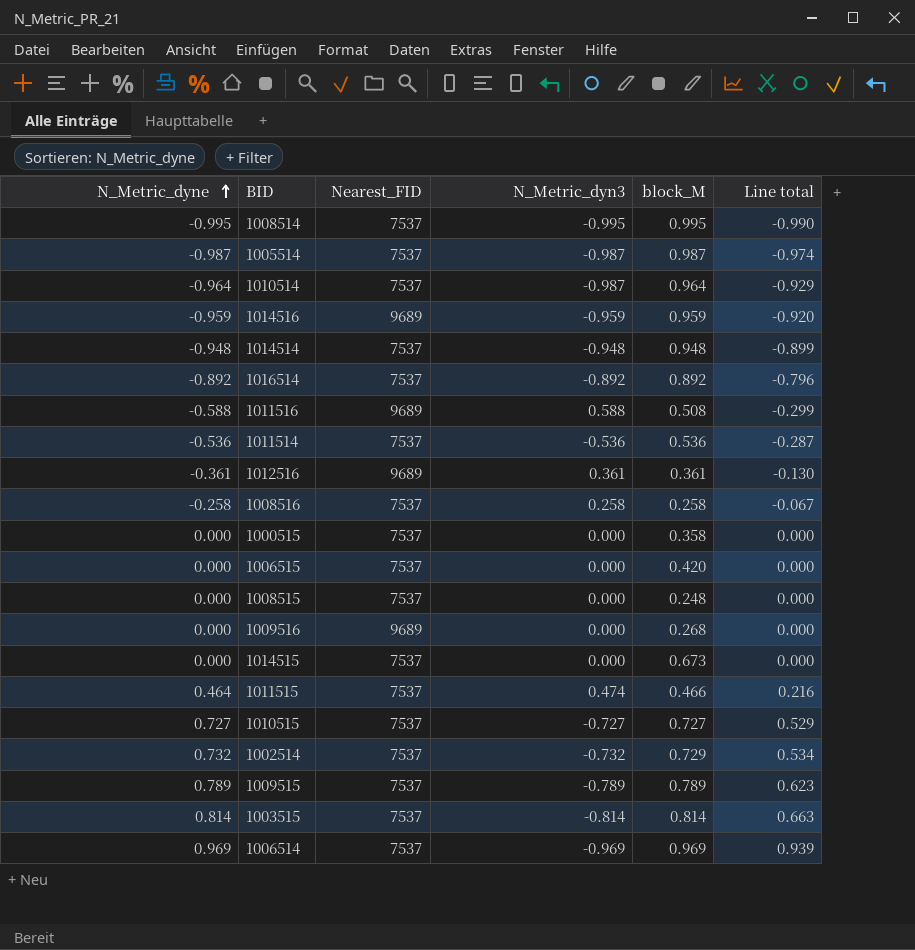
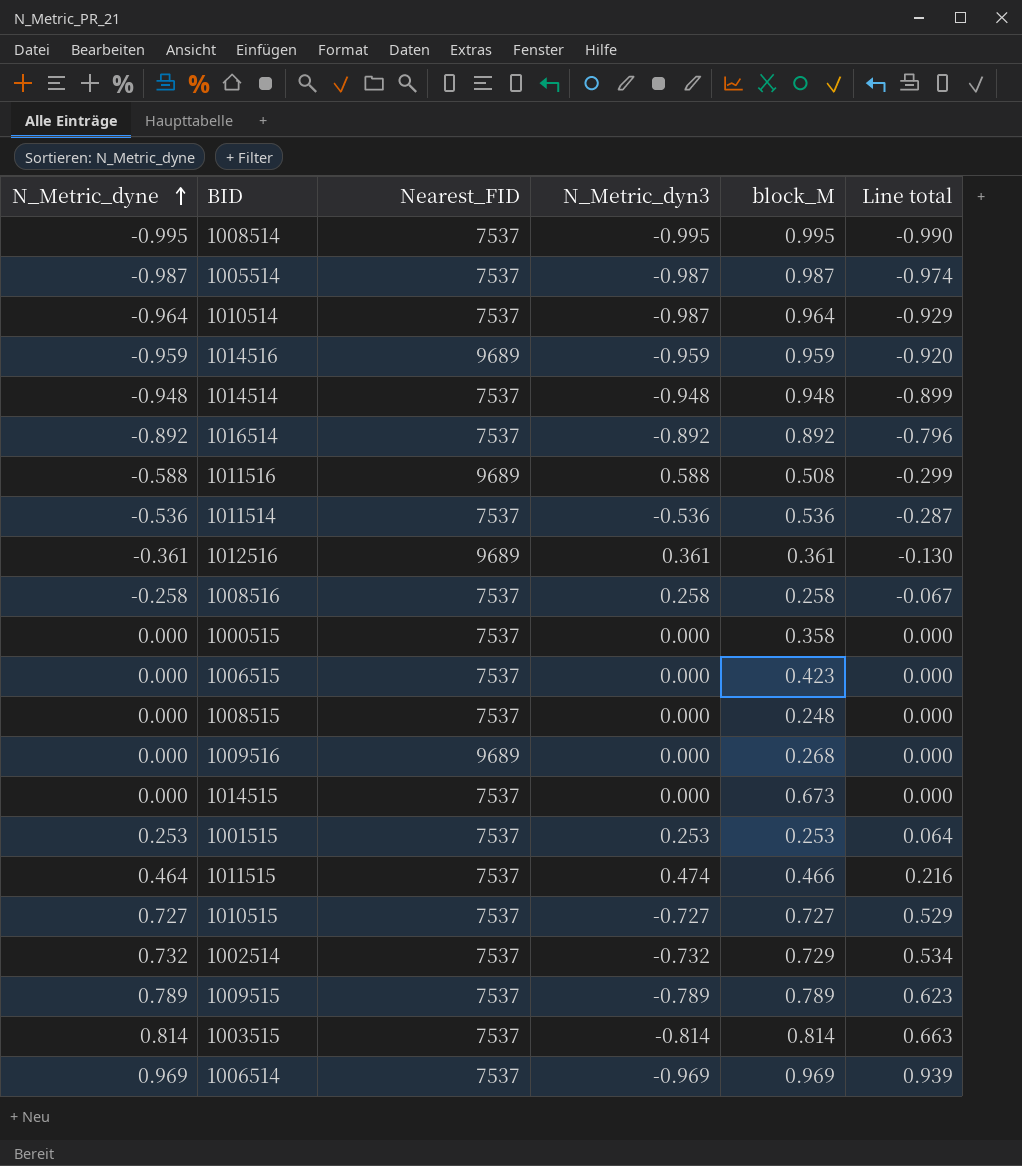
1006515 | block_M: 0.420 -> 0.423
row 1001515: none -> 0.253 | 7537 | 0.253 | 0.253 | 0.064

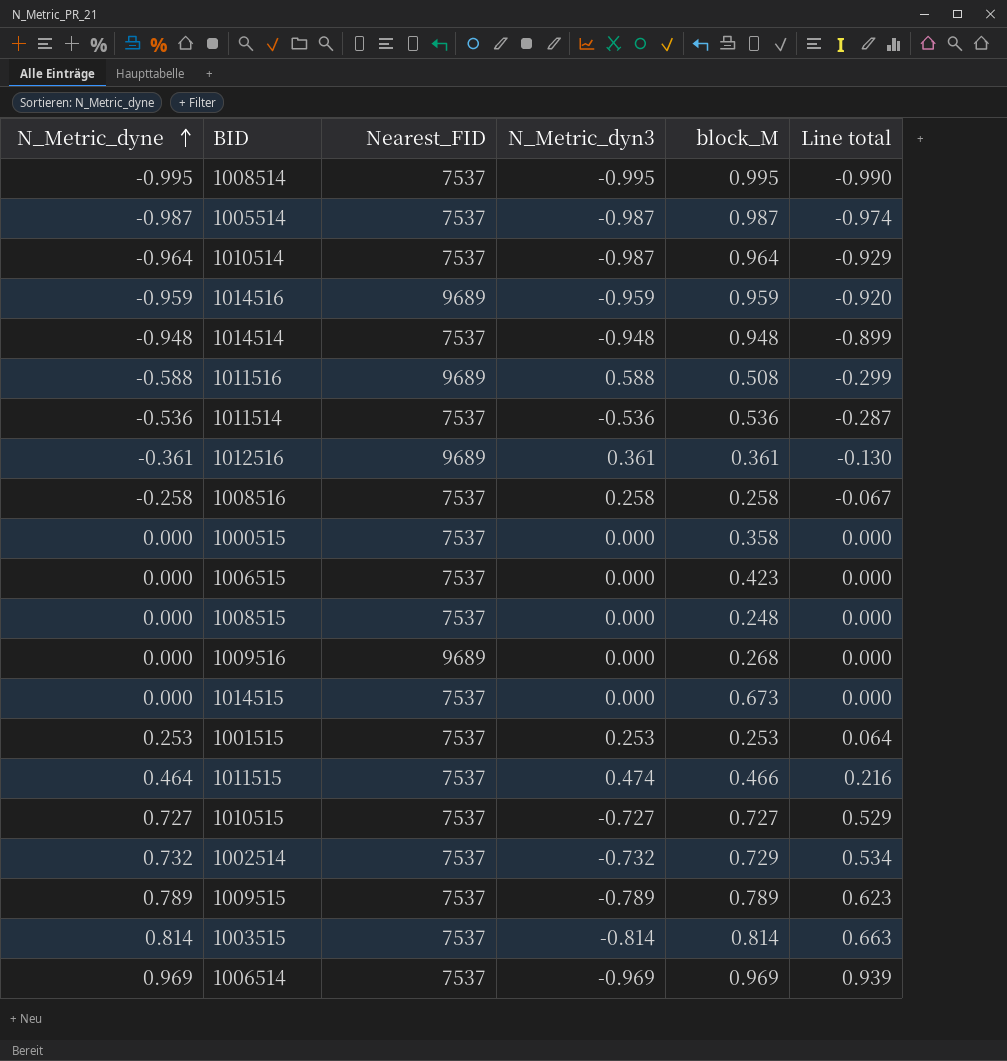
row 1016514: -0.892 | 7537 | -0.892 | 0.892 | -0.796 -> none

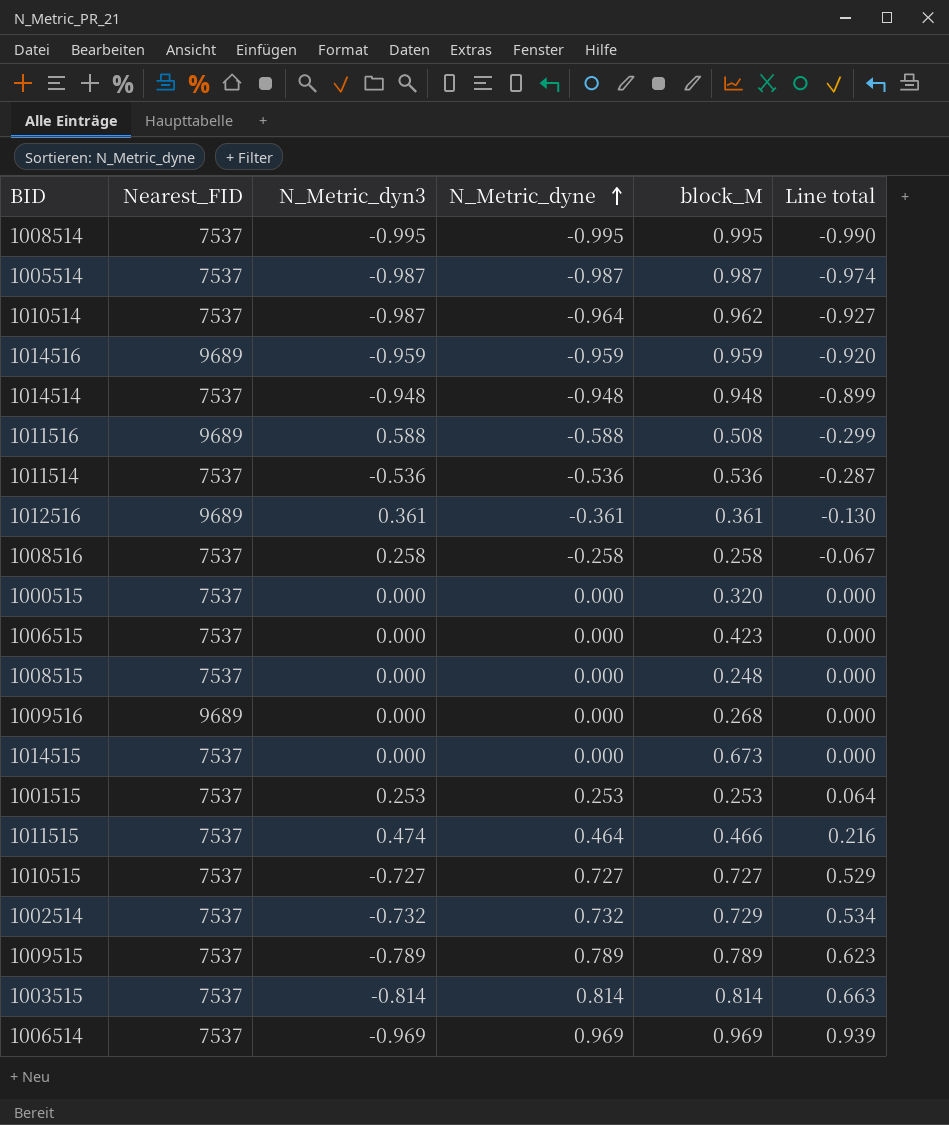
column N_Metric_dyne | position: 1 -> 4
1010514 | block_M: 0.964 -> 0.962
1010514 | Line total: -0.929 -> -0.927
1000515 | block_M: 0.358 -> 0.320

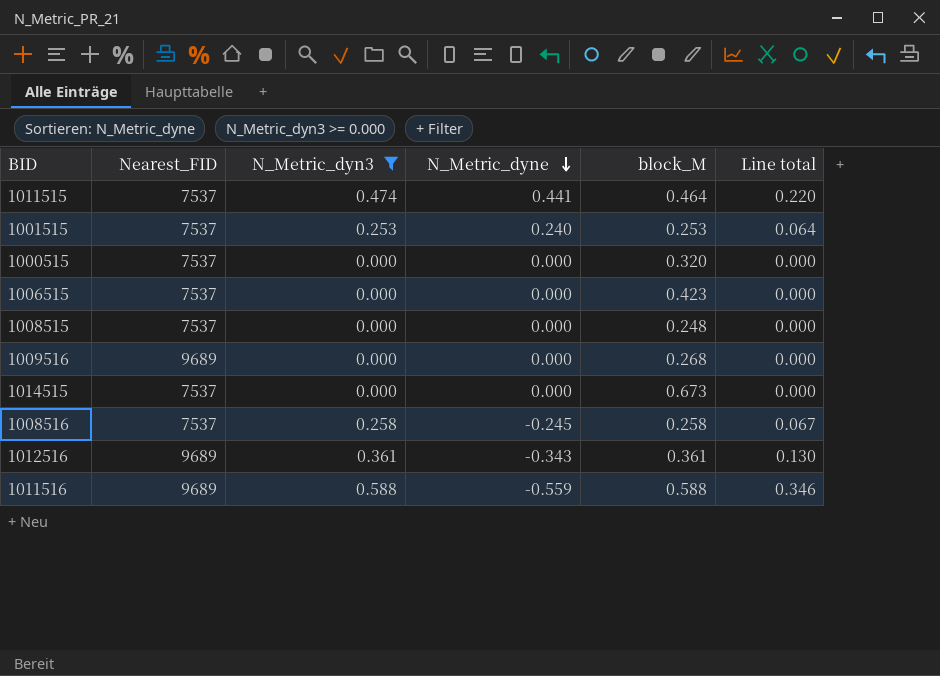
filter: none -> N_Metric_dyn3 >= 0.000
row order: N_Metric_dyne ascending -> N_Metric_dyne descending
column Line total | formula: [N_Metric_dyne] * [block_M] -> [N_Metric_dyn3] * [block_M]
1011515 | N_Metric_dyne: 0.464 -> 0.441
1011515 | block_M: 0.466 -> 0.464
1001515 | N_Metric_dyne: 0.253 -> 0.240
1008516 | N_Metric_dyne: -0.258 -> -0.245
1012516 | N_Metric_dyne: -0.361 -> -0.343
1011516 | N_Metric_dyne: -0.588 -> -0.559
1011516 | block_M: 0.508 -> 0.588

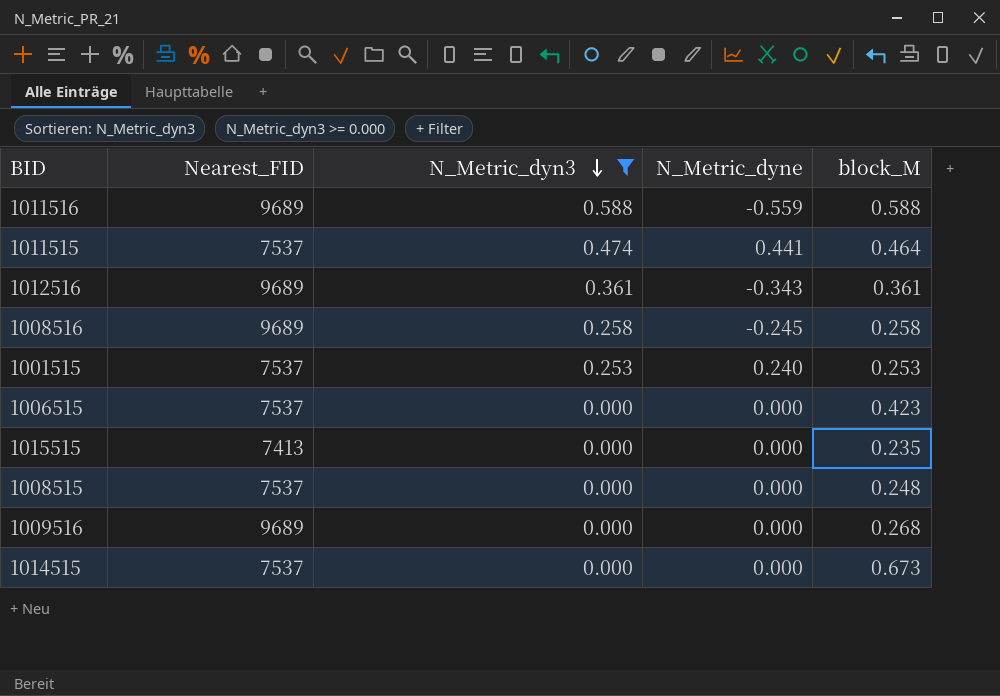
row order: N_Metric_dyne descending -> N_Metric_dyn3 descending
column Line total | formula: [N_Metric_dyn3] * [block_M] -> none
row 1000515: 7537 | 0.000 | 0.000 | 0.320 | 0.000 -> none
1008516 | Nearest_FID: 7537 -> 9689
row 1015515: none -> 7413 | 0.000 | 0.000 | 0.235

